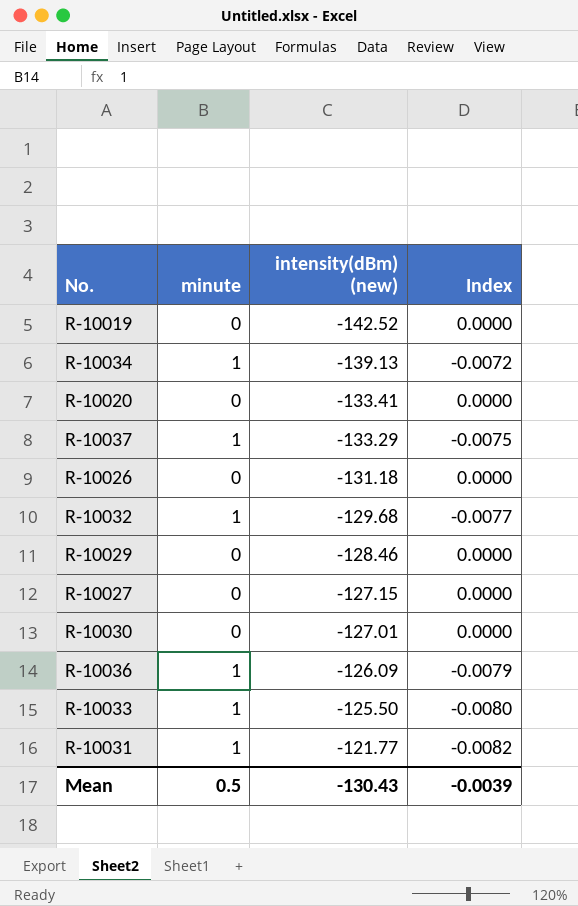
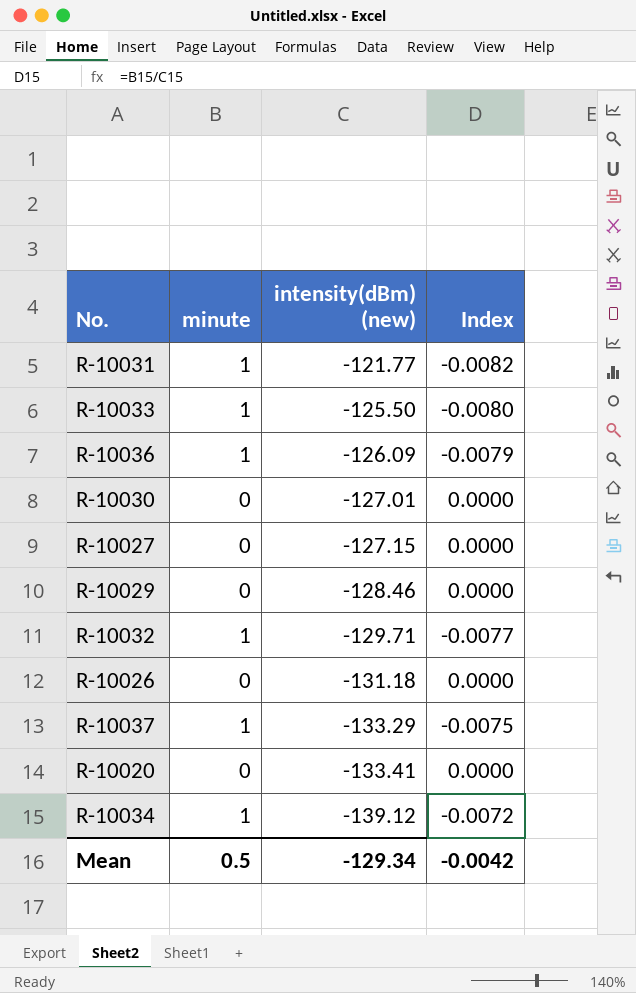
row order: intensity(dBm) (new) ascending -> intensity(dBm) (new) descending
row R-10019: 0 | -142.52 | 0.0000 -> none
R-10032 | intensity(dBm) (new): -129.68 -> -129.71
R-10034 | intensity(dBm) (new): -139.13 -> -139.12
Mean | intensity(dBm) (new): -130.43 -> -129.34
Mean | Index: -0.0039 -> -0.0042

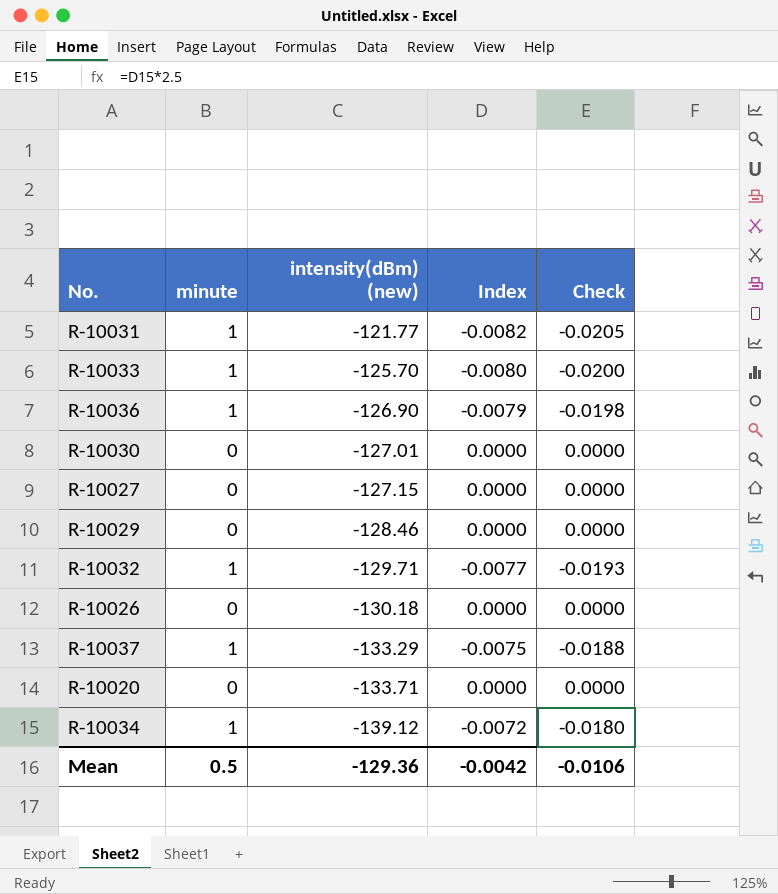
column Check | formula: none -> [Index] * 2.5
R-10033 | intensity(dBm) (new): -125.50 -> -125.70
R-10036 | intensity(dBm) (new): -126.09 -> -126.90
R-10026 | intensity(dBm) (new): -131.18 -> -130.18
R-10020 | intensity(dBm) (new): -133.41 -> -133.71
Mean | intensity(dBm) (new): -129.34 -> -129.36

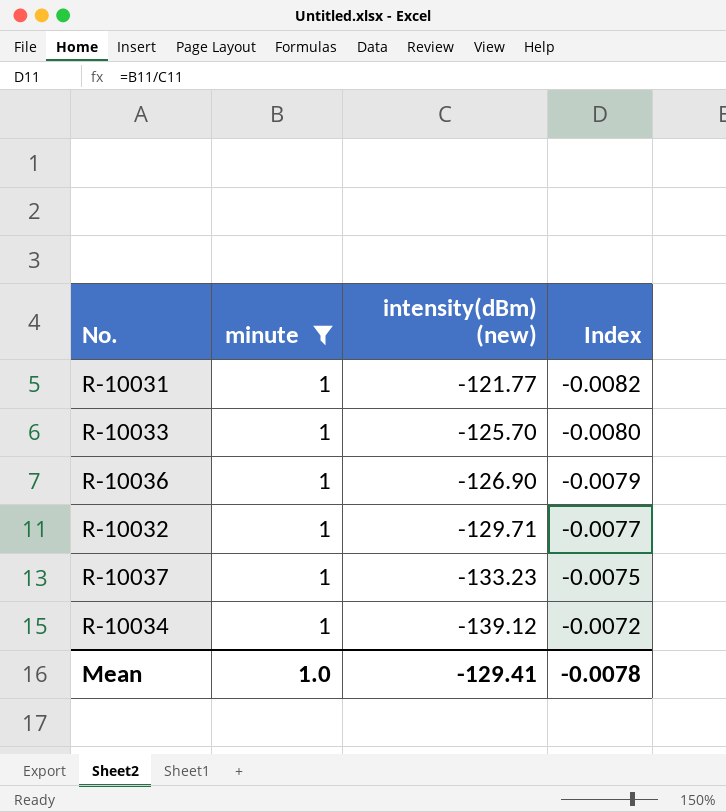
filter: none -> minute = 1
column Check | formula: [Index] * 2.5 -> none
R-10037 | intensity(dBm) (new): -133.29 -> -133.23
Mean | minute: 0.5 -> 1.0
Mean | intensity(dBm) (new): -129.36 -> -129.41
Mean | Index: -0.0042 -> -0.0078

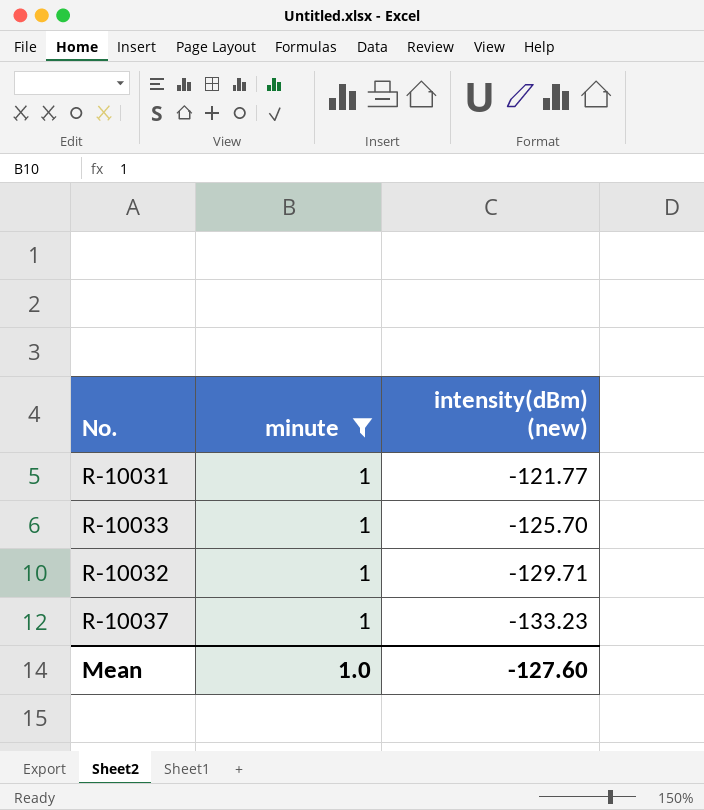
column Index | formula: [minute] / [intensity(dBm) (new)] -> none
row R-10036: 1 | -126.90 | -0.0079 -> none
row R-10034: 1 | -139.12 | -0.0072 -> none
Mean | intensity(dBm) (new): -129.41 -> -127.60

